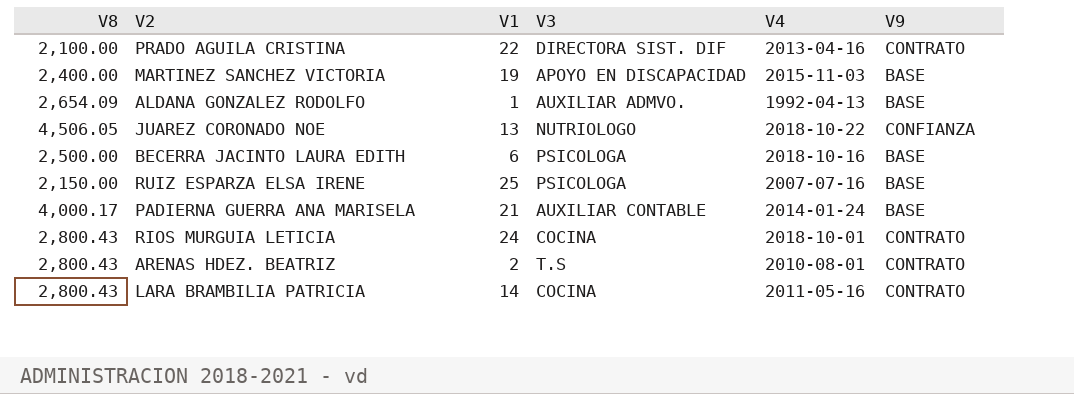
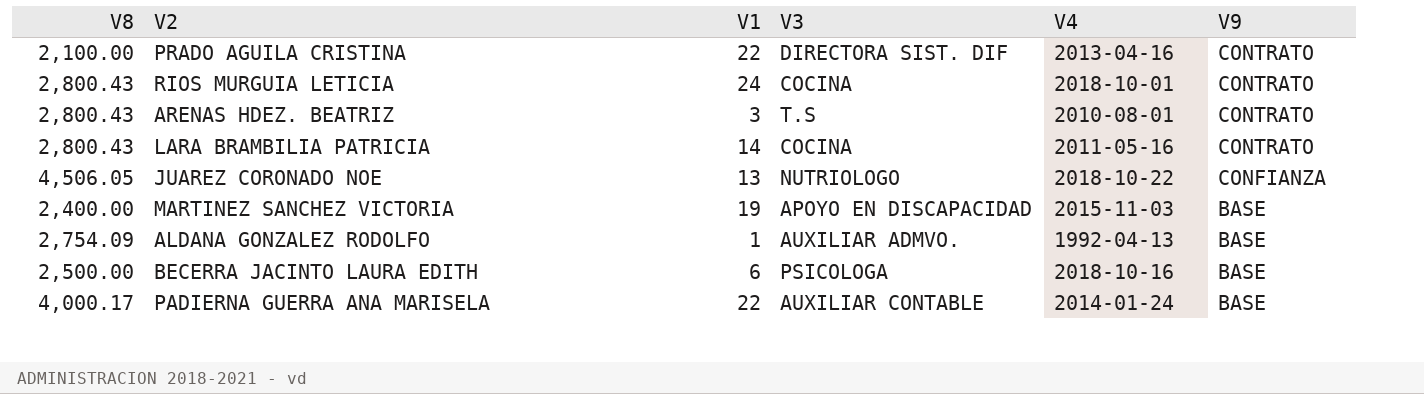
row order: none -> V9 descending
row RUIZ ESPARZA ELSA IRENE: 2,150.00 | 25 | PSICOLOGA | 2007-07-16 | BASE -> none
ARENAS HDEZ. BEATRIZ | V1: 2 -> 3
ALDANA GONZALEZ RODOLFO | V8: 2,654.09 -> 2,754.09
PADIERNA GUERRA ANA MARISELA | V1: 21 -> 22

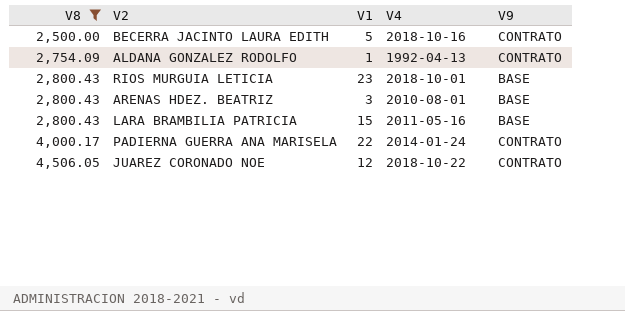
filter: none -> V8 >= 2,500.00
row order: V9 descending -> V8 ascending
column V3 | position: 4 -> none
BECERRA JACINTO LAURA EDITH | V1: 6 -> 5
BECERRA JACINTO LAURA EDITH | V9: BASE -> CONTRATO
ALDANA GONZALEZ RODOLFO | V9: BASE -> CONTRATO
RIOS MURGUIA LETICIA | V1: 24 -> 23
RIOS MURGUIA LETICIA | V9: CONTRATO -> BASE
ARENAS HDEZ. BEATRIZ | V9: CONTRATO -> BASE
LARA BRAMBILIA PATRICIA | V1: 14 -> 15
LARA BRAMBILIA PATRICIA | V9: CONTRATO -> BASE
PADIERNA GUERRA ANA MARISELA | V9: BASE -> CONTRATO
JUAREZ CORONADO NOE | V1: 13 -> 12
JUAREZ CORONADO NOE | V9: CONFIANZA -> CONTRATO

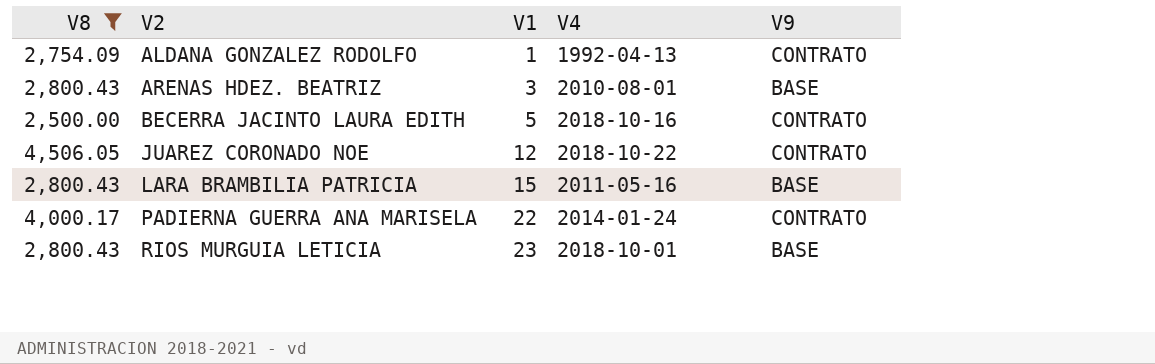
row order: V8 ascending -> V2 ascending

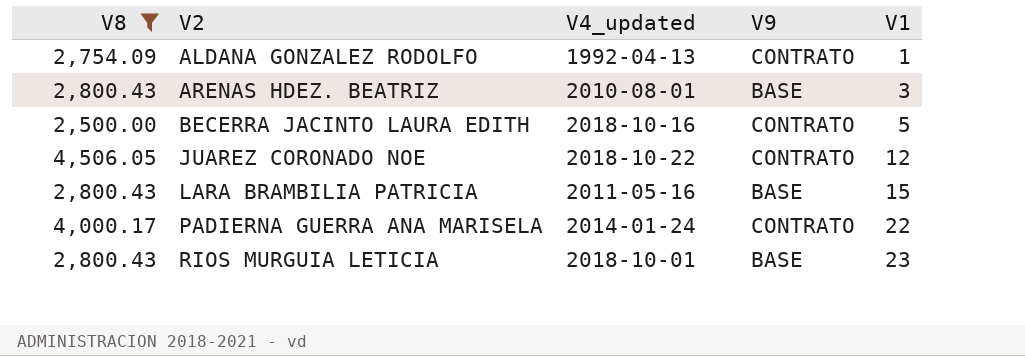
column name: V4 -> V4_updated
column V1 | position: 3 -> 5

